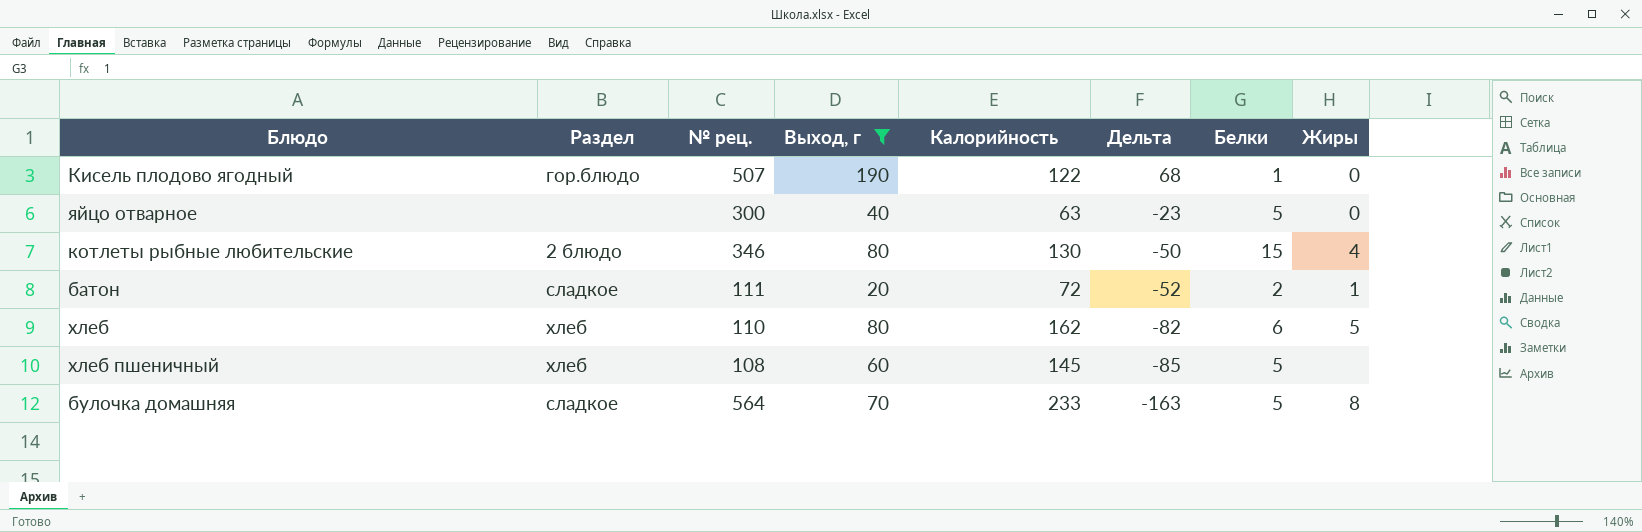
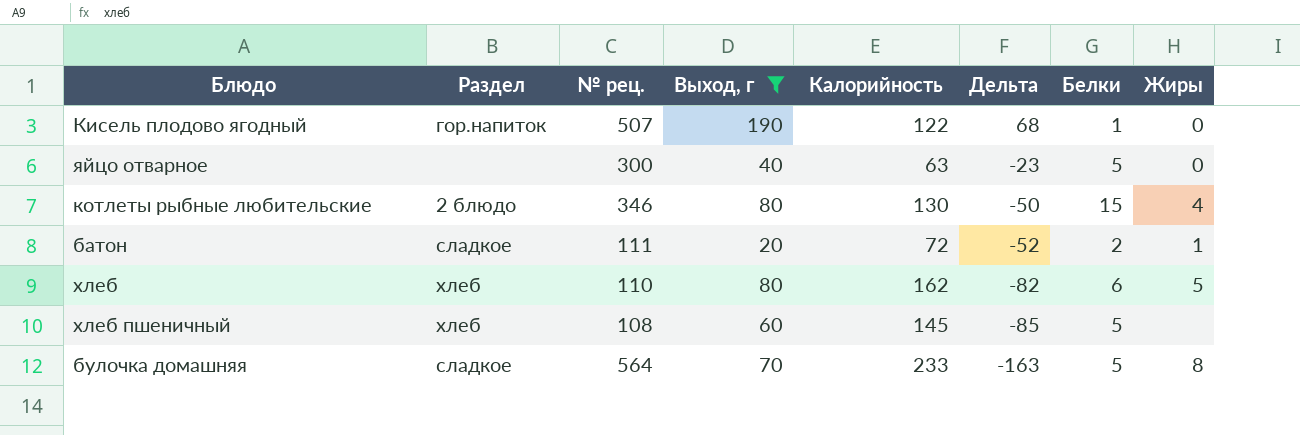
Кисель плодово ягодный | Раздел: гор.блюдо -> гор.напиток

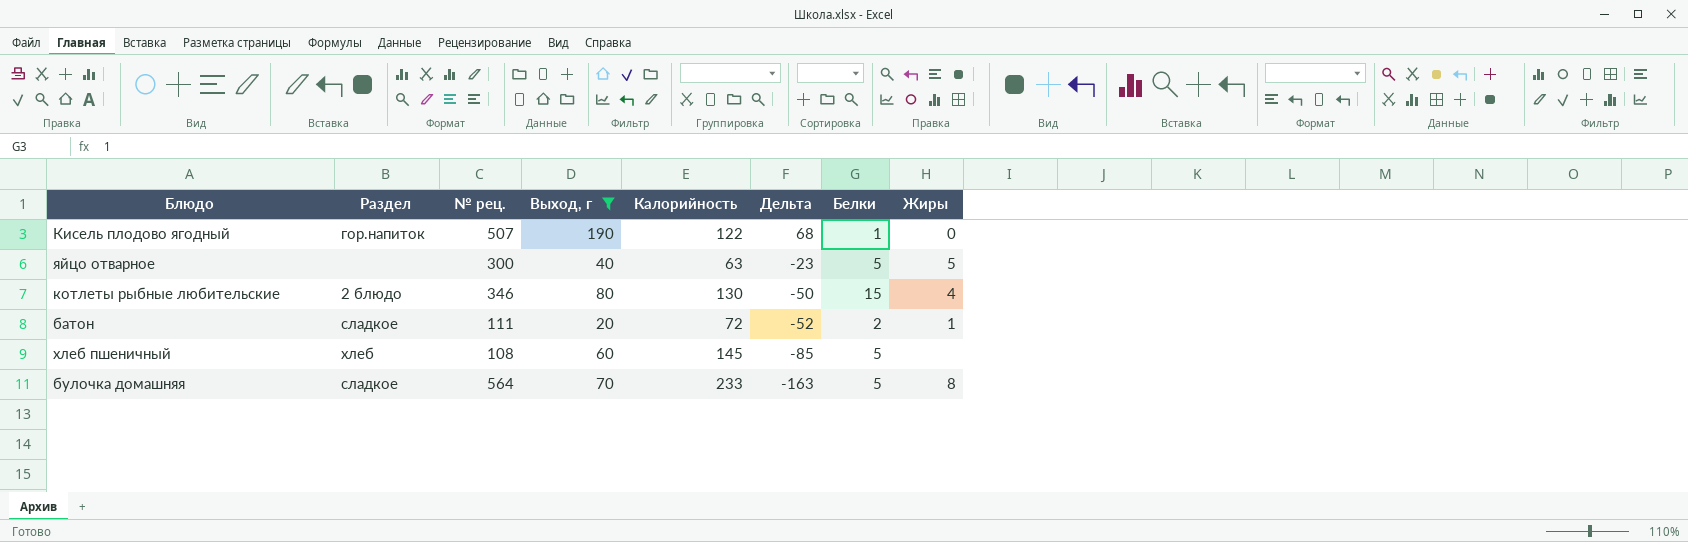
row хлеб: хлеб | 110 | 80 | 162 | -82 | 6 | 5 -> none
яйцо отварное | Жиры: 0 -> 5

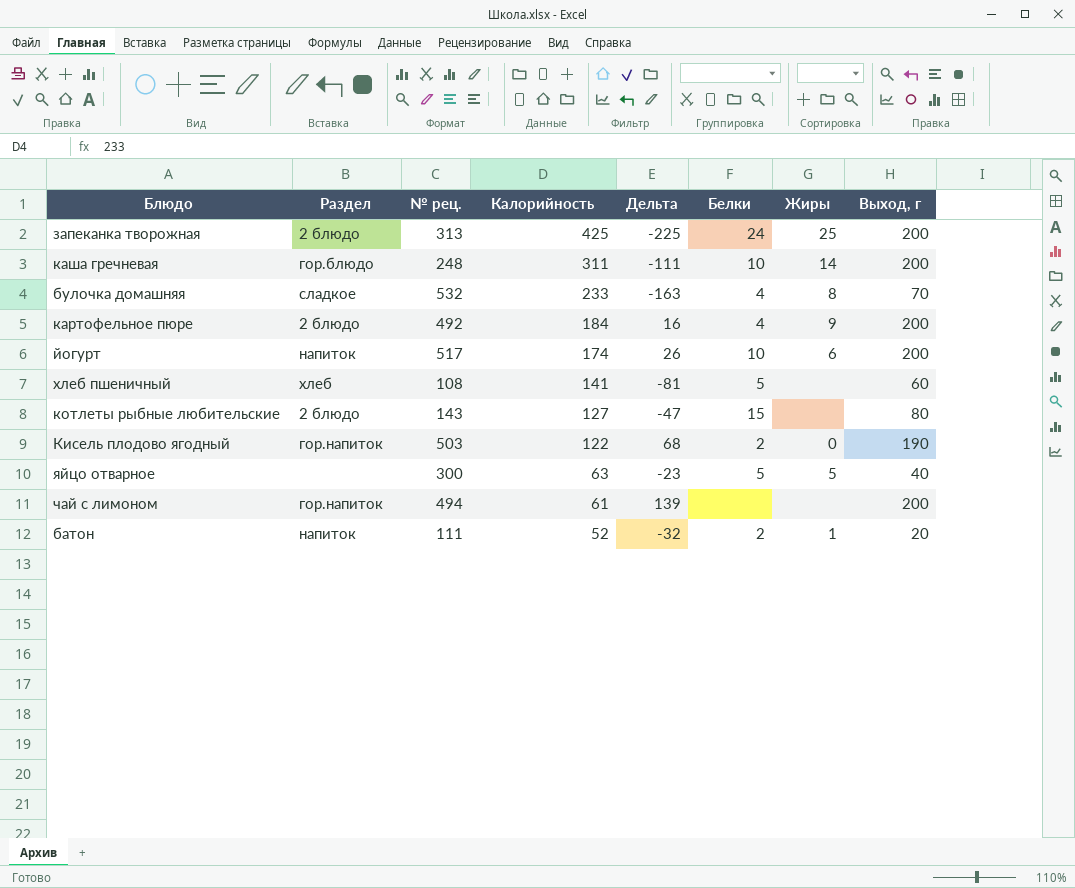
filter: Выход, г != 200 -> none
row order: Дельта descending -> Калорийность descending
column Выход, г | position: 4 -> 8
булочка домашняя | № рец.: 564 -> 532
булочка домашняя | Белки: 5 -> 4
хлеб пшеничный | Калорийность: 145 -> 141
хлеб пшеничный | Дельта: -85 -> -81
котлеты рыбные любительские | № рец.: 346 -> 143
котлеты рыбные любительские | Калорийность: 130 -> 127
котлеты рыбные любительские | Дельта: -50 -> -47
котлеты рыбные любительские | Жиры: 4 -> none
Кисель плодово ягодный | № рец.: 507 -> 503
Кисель плодово ягодный | Белки: 1 -> 2
батон | Раздел: сладкое -> напиток
батон | Калорийность: 72 -> 52
батон | Дельта: -52 -> -32

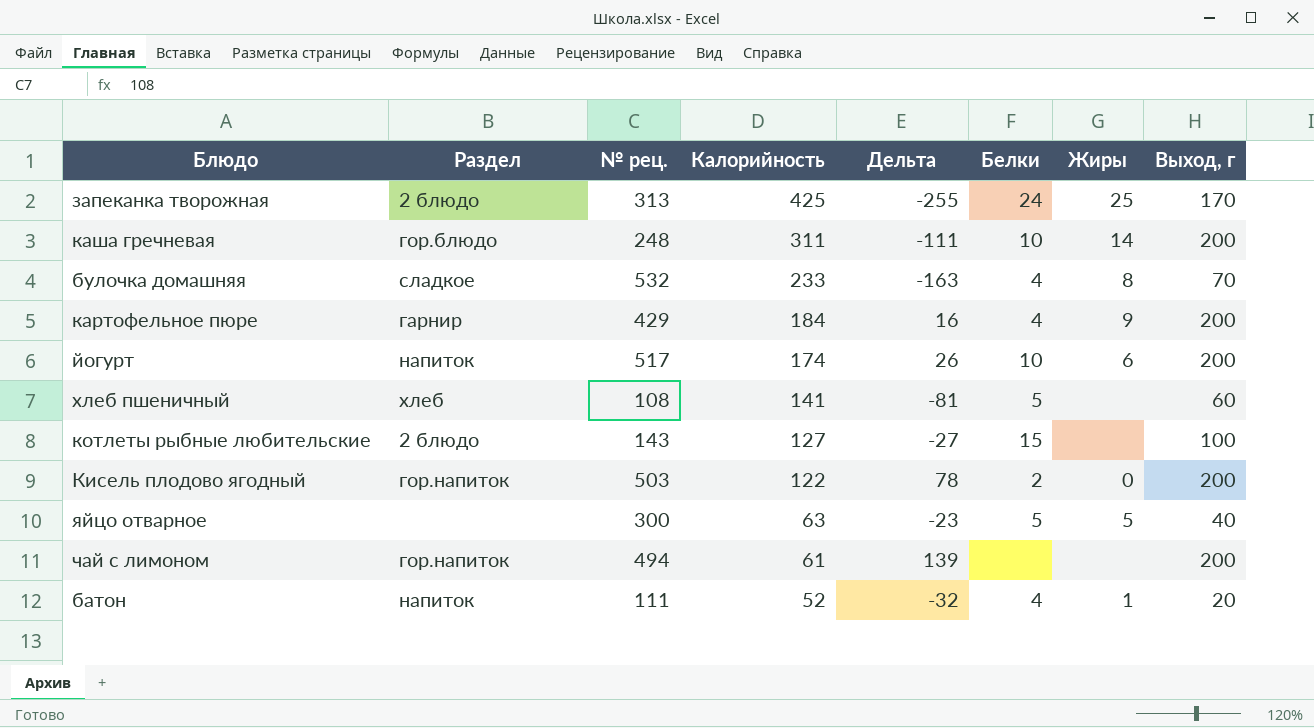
запеканка творожная | Дельта: -225 -> -255
запеканка творожная | Выход, г: 200 -> 170
картофельное пюре | Раздел: 2 блюдо -> гарнир
картофельное пюре | № рец.: 492 -> 429
котлеты рыбные любительские | Дельта: -47 -> -27
котлеты рыбные любительские | Выход, г: 80 -> 100
Кисель плодово ягодный | Дельта: 68 -> 78
Кисель плодово ягодный | Выход, г: 190 -> 200
батон | Белки: 2 -> 4

